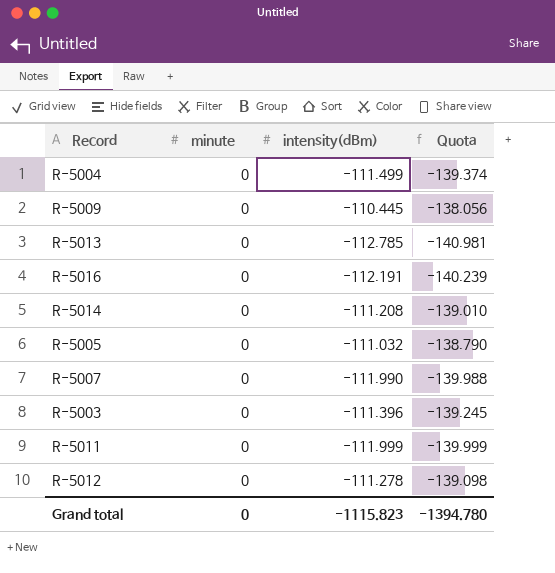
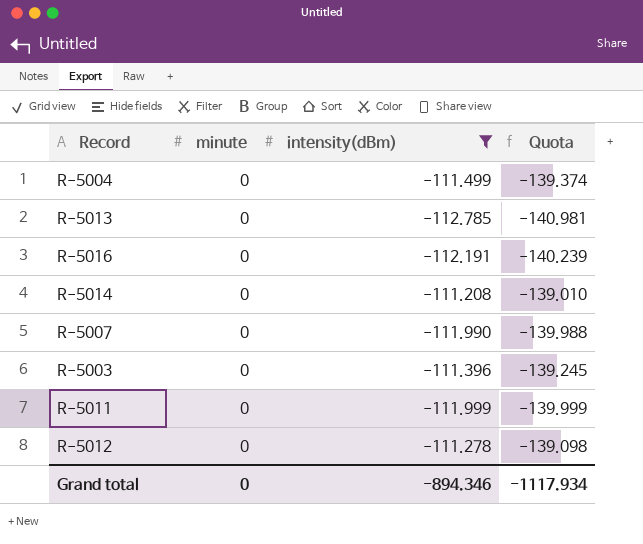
filter: none -> intensity(dBm) <= -111.208
Grand total | intensity(dBm): -1115.823 -> -894.346
Grand total | Quota: -1394.780 -> -1117.934

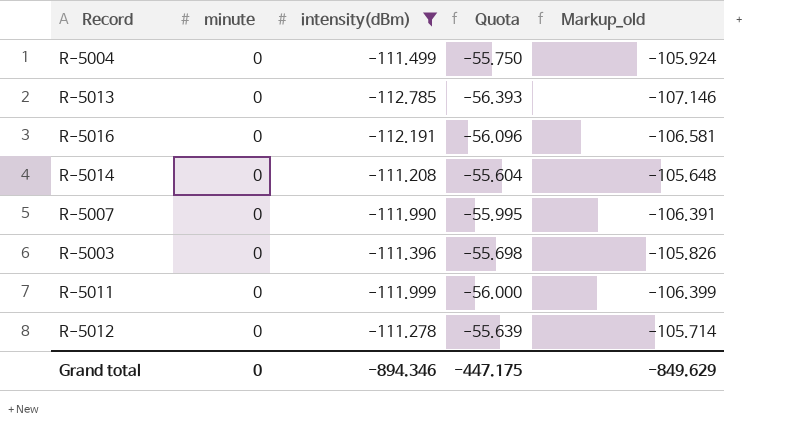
column Quota | formula: [intensity(dBm)] * 1.25 -> [intensity(dBm)] * 0.5
column Markup_old | formula: none -> [intensity(dBm)] * 0.95
Grand total | Quota: -1117.934 -> -447.175

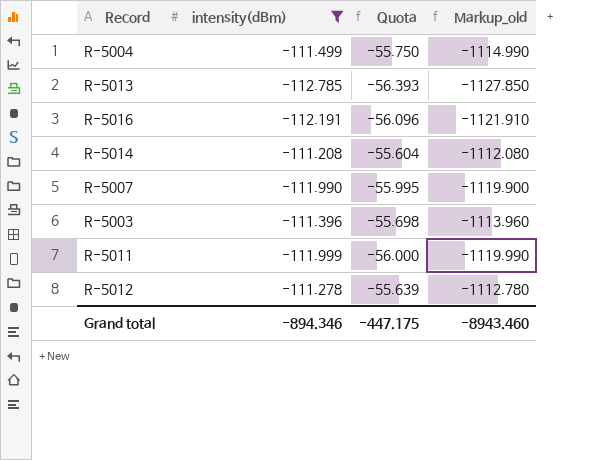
column minute | position: 2 -> none
column Markup_old | formula: [intensity(dBm)] * 0.95 -> [intensity(dBm)] * 10
Grand total | Markup_old: -849.629 -> -8943.460

